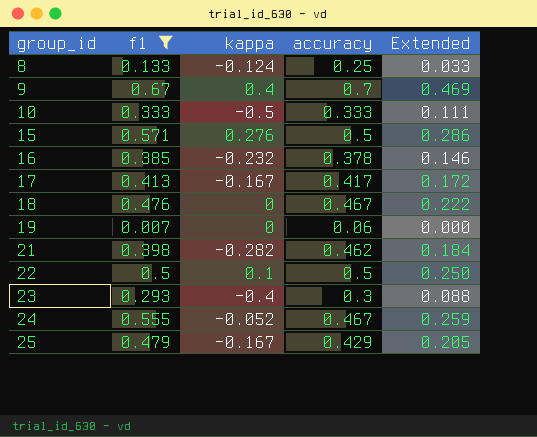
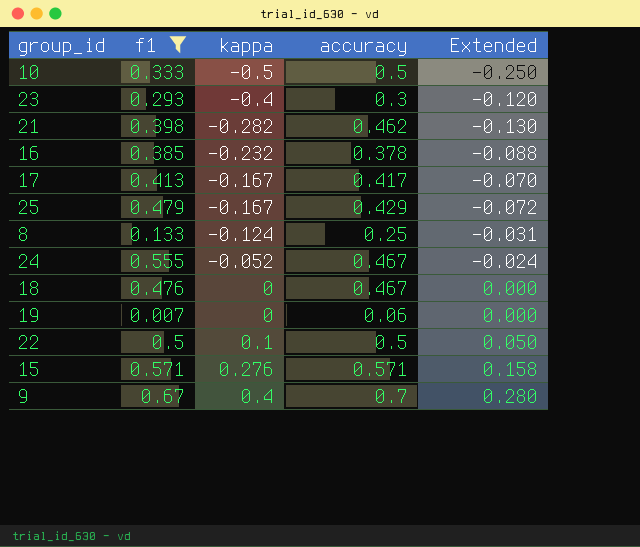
row order: group_id ascending -> kappa ascending
column Extended | formula: [f1] * [accuracy] -> [kappa] * [accuracy]
10 | accuracy: 0.333 -> 0.5
15 | accuracy: 0.5 -> 0.571

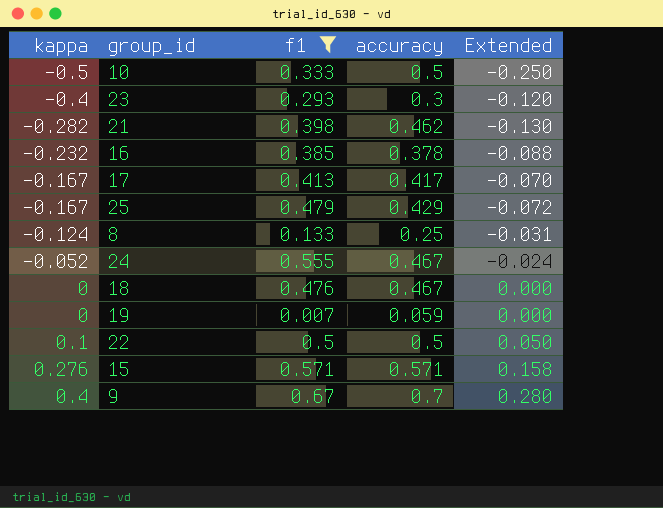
column kappa | position: 3 -> 1
19 | accuracy: 0.06 -> 0.059

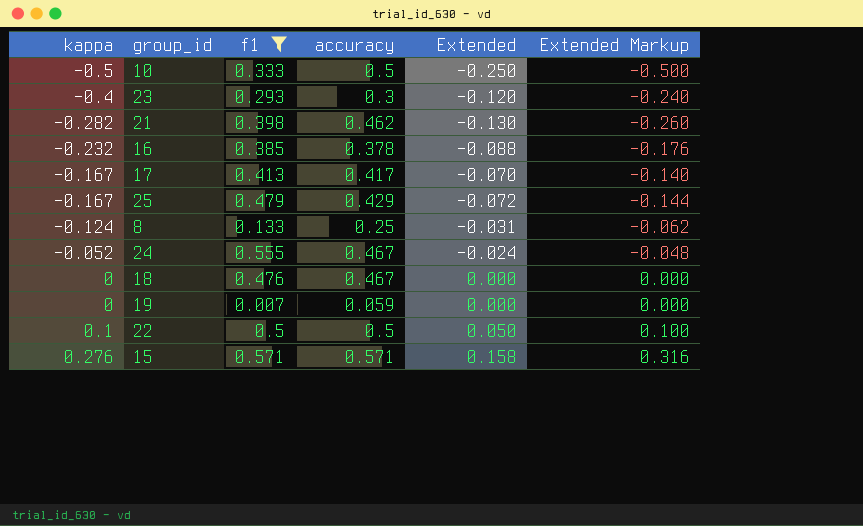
column Extended Markup | formula: none -> [Extended] * 2
row 9: 0.4 | 0.67 | 0.7 | 0.280 -> none

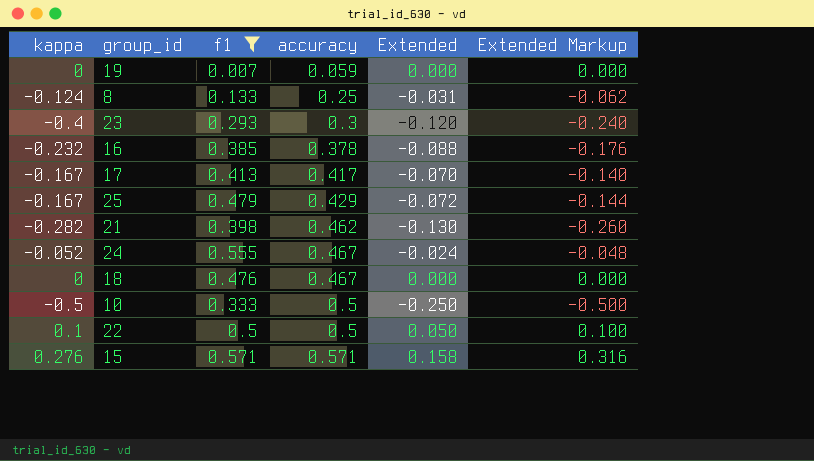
row order: kappa ascending -> accuracy ascending

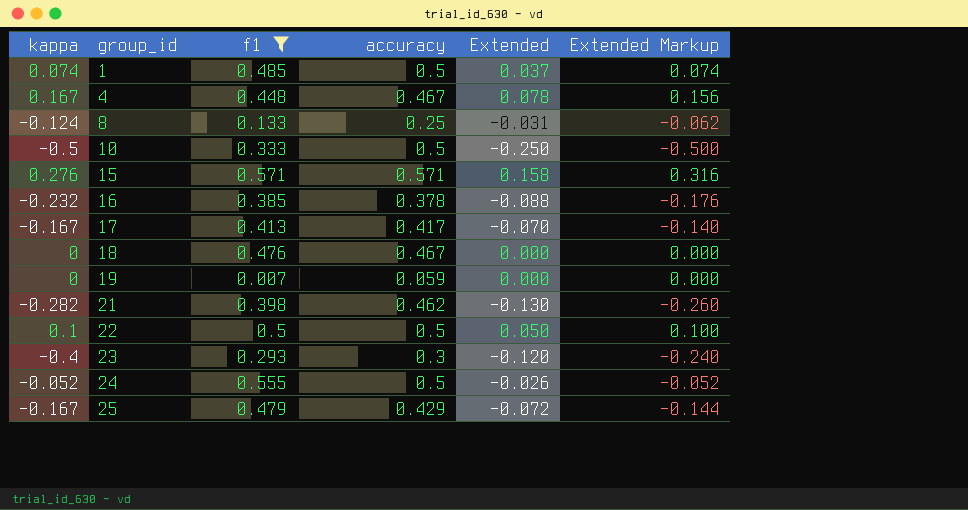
row order: accuracy ascending -> group_id ascending
row 1: none -> 0.074 | 0.485 | 0.5 | 0.037 | 0.074
row 4: none -> 0.167 | 0.448 | 0.467 | 0.078 | 0.156
24 | accuracy: 0.467 -> 0.5
24 | Extended: -0.024 -> -0.026
24 | Extended Markup: -0.048 -> -0.052

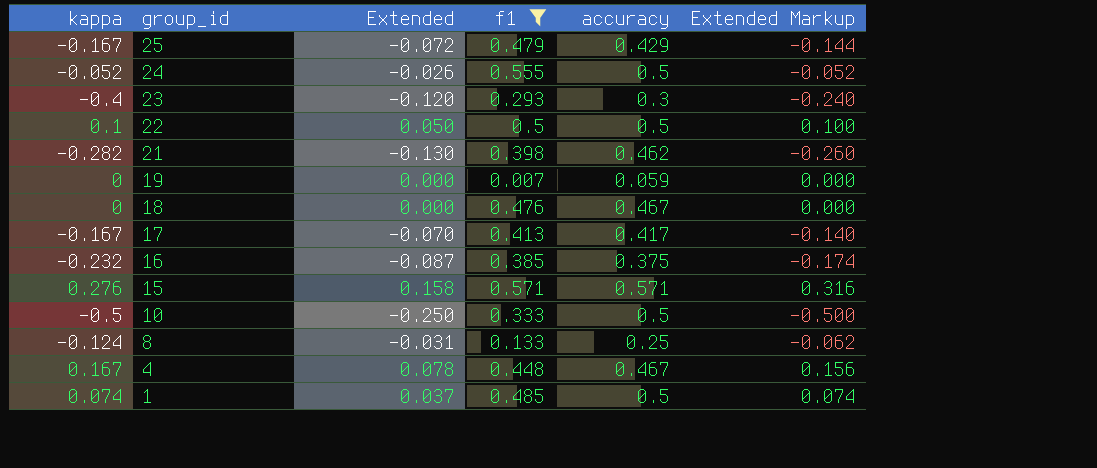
row order: group_id ascending -> group_id descending
column Extended | position: 5 -> 3
16 | Extended: -0.088 -> -0.087
16 | accuracy: 0.378 -> 0.375
16 | Extended Markup: -0.176 -> -0.174

